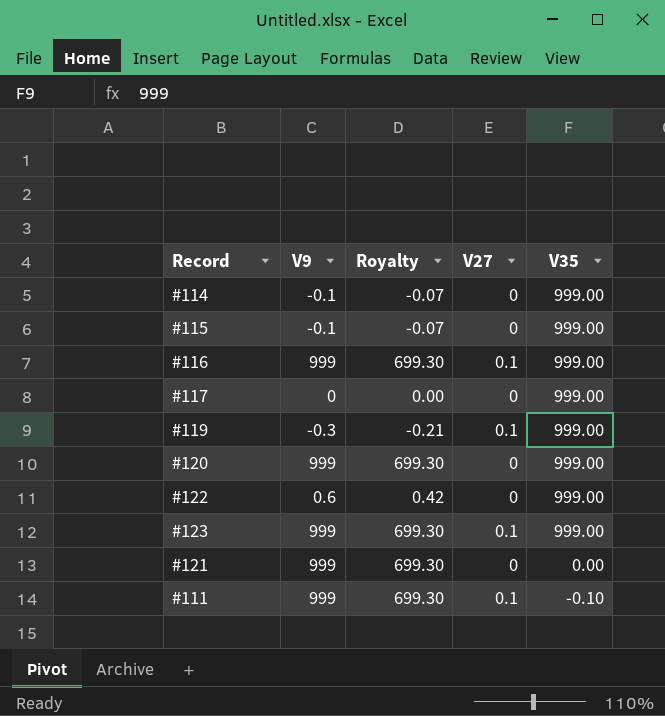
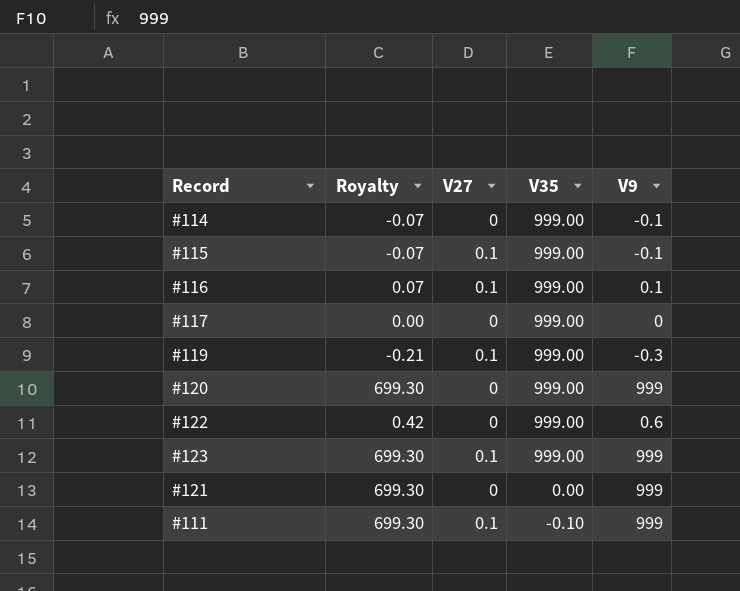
column V9 | position: 2 -> 5
#115 | V27: 0 -> 0.1
#116 | Royalty: 699.30 -> 0.07
#116 | V9: 999 -> 0.1

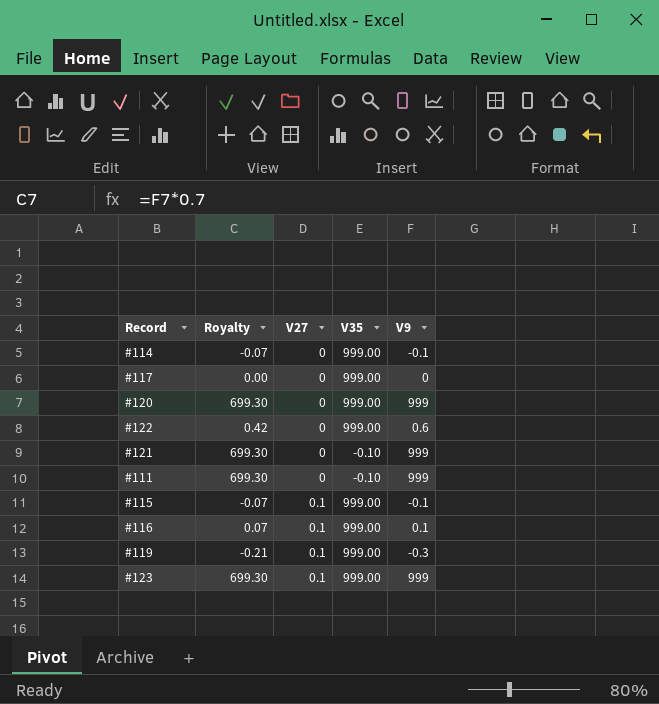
row order: V35 descending -> V27 ascending
#121 | V35: 0.00 -> -0.10
#111 | V27: 0.1 -> 0

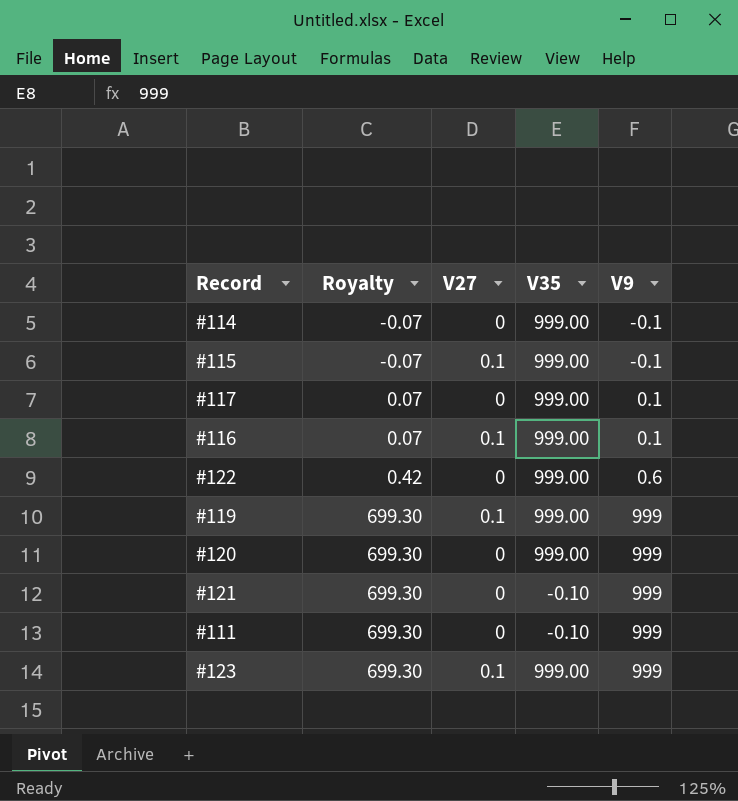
row order: V27 ascending -> Royalty ascending
#117 | Royalty: 0.00 -> 0.07
#117 | V9: 0 -> 0.1
#119 | Royalty: -0.21 -> 699.30
#119 | V9: -0.3 -> 999

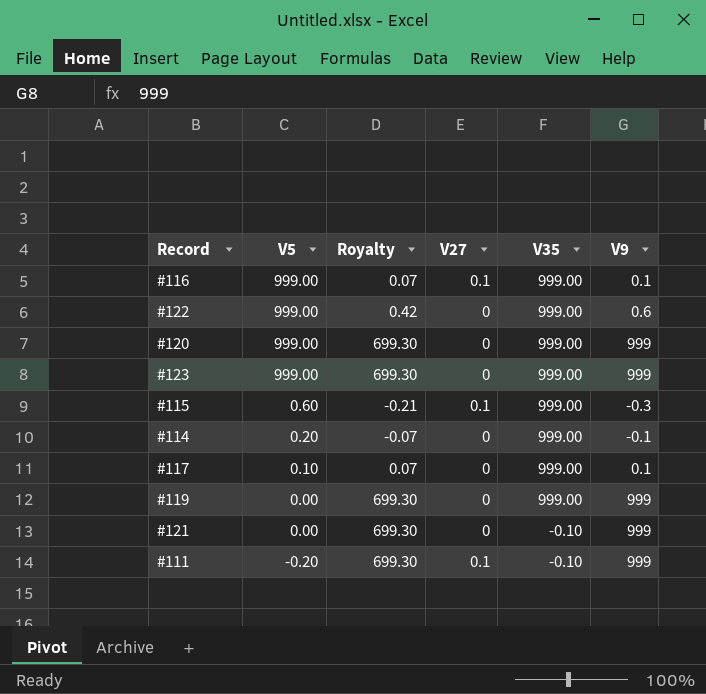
row order: Royalty ascending -> V5 descending
column V5 | position: none -> 2
#123 | V27: 0.1 -> 0
#115 | Royalty: -0.07 -> -0.21
#115 | V9: -0.1 -> -0.3
#119 | V27: 0.1 -> 0
#111 | V27: 0 -> 0.1

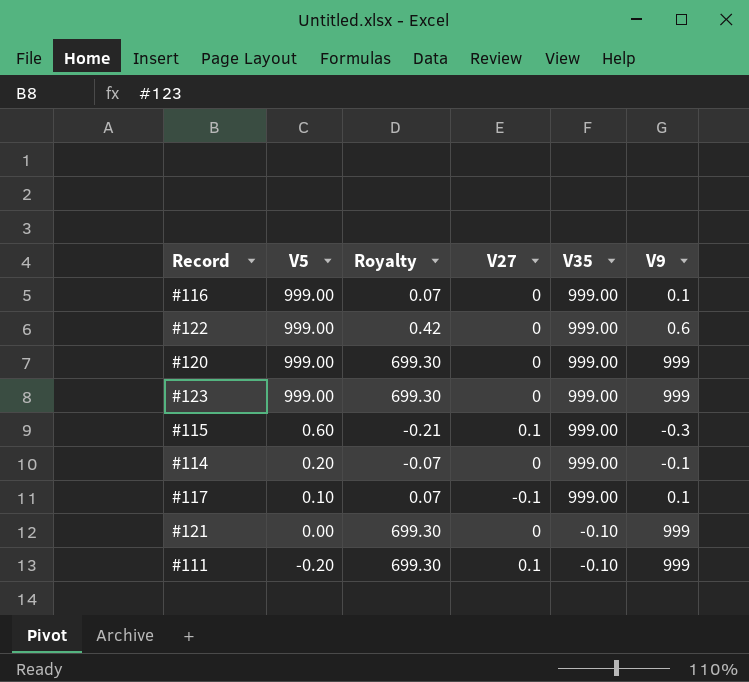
row #119: 0.00 | 699.30 | 0 | 999.00 | 999 -> none
#116 | V27: 0.1 -> 0
#117 | V27: 0 -> -0.1

